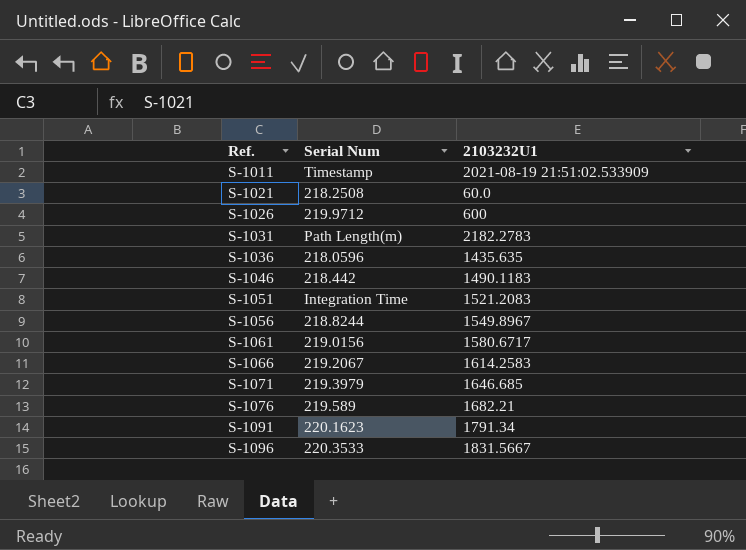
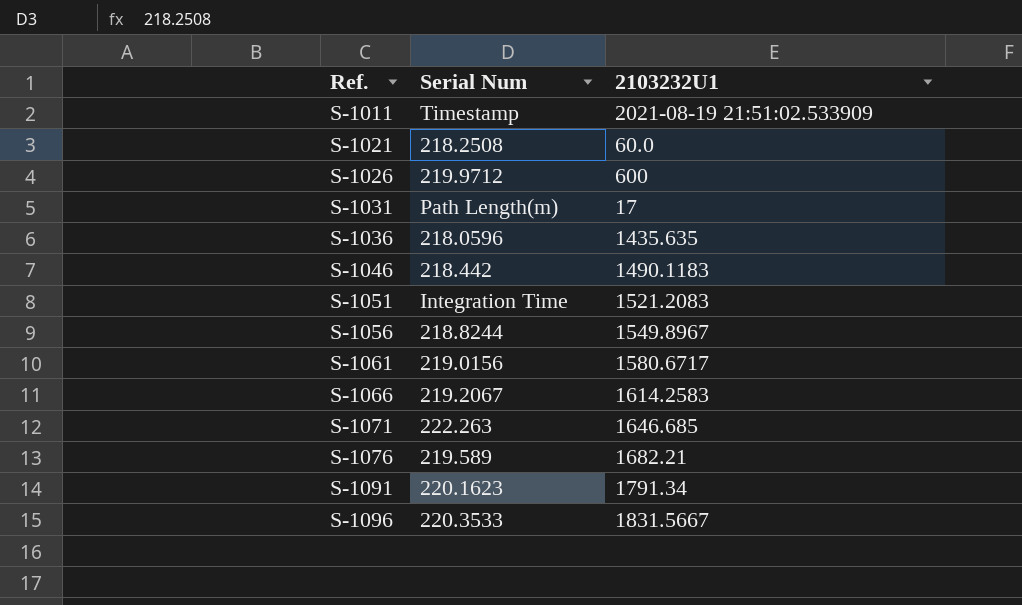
S-1031 | 2103232U1: 2182.2783 -> 17
S-1071 | Serial Num: 219.3979 -> 222.263

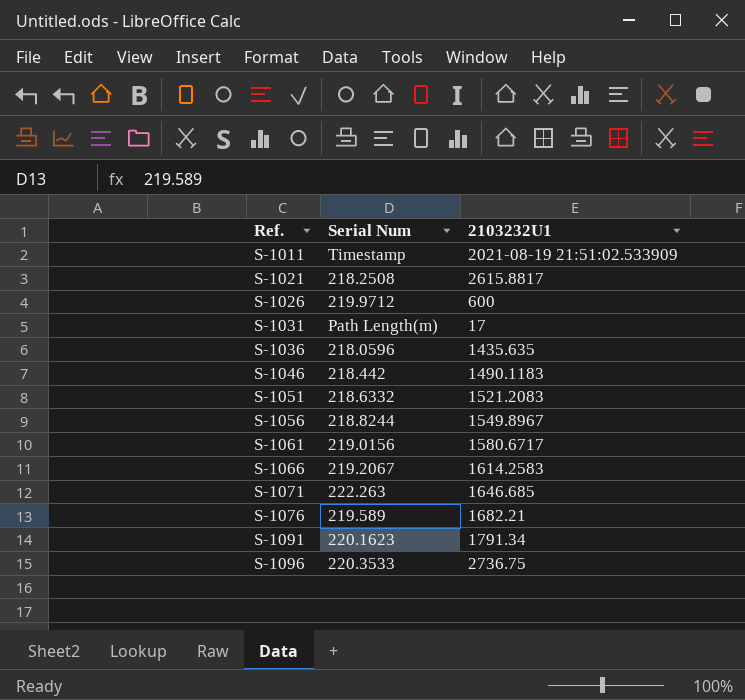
S-1021 | 2103232U1: 60.0 -> 2615.8817
S-1051 | Serial Num: Integration Time -> 218.6332
S-1096 | 2103232U1: 1831.5667 -> 2736.75

